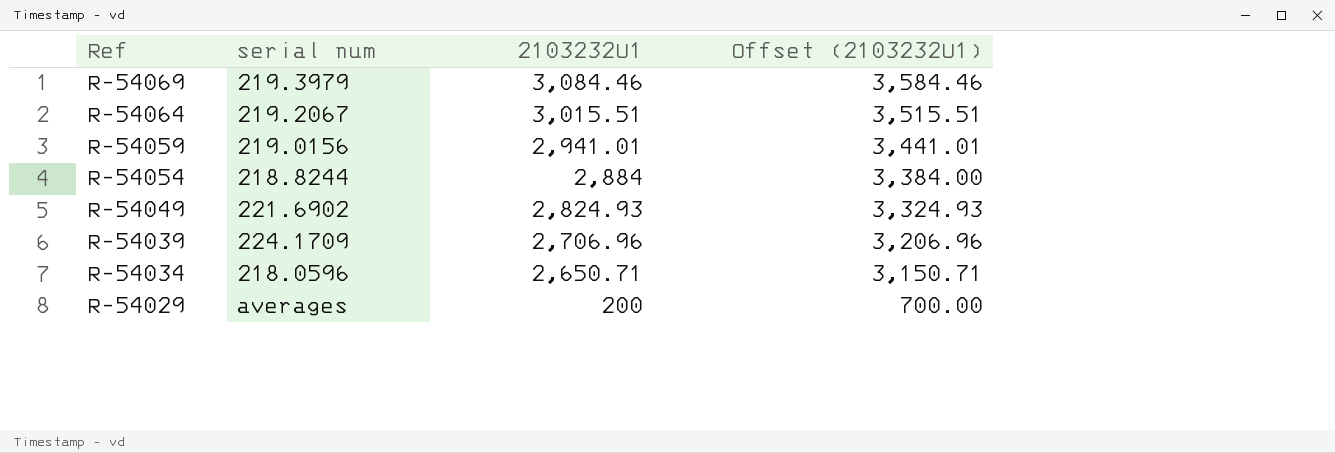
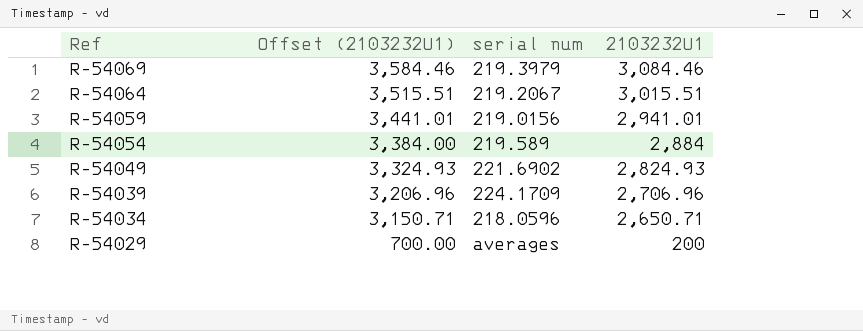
column Offset (2103232U1) | position: 4 -> 2
R-54054 | serial num: 218.8244 -> 219.589

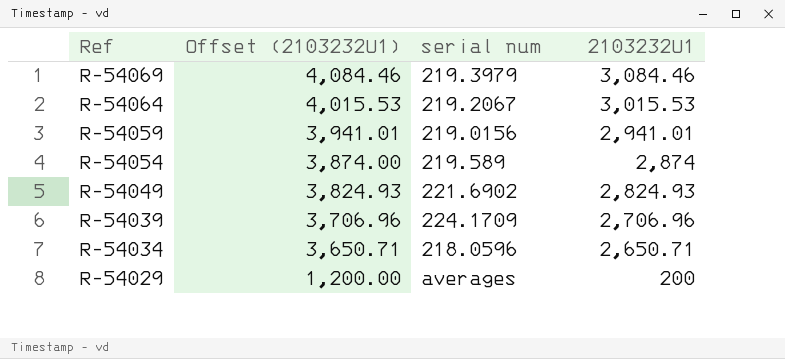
column Offset (2103232U1) | formula: [2103232U1] + 500 -> [2103232U1] + 1000
R-54064 | 2103232U1: 3,015.51 -> 3,015.53
R-54054 | 2103232U1: 2,884 -> 2,874

